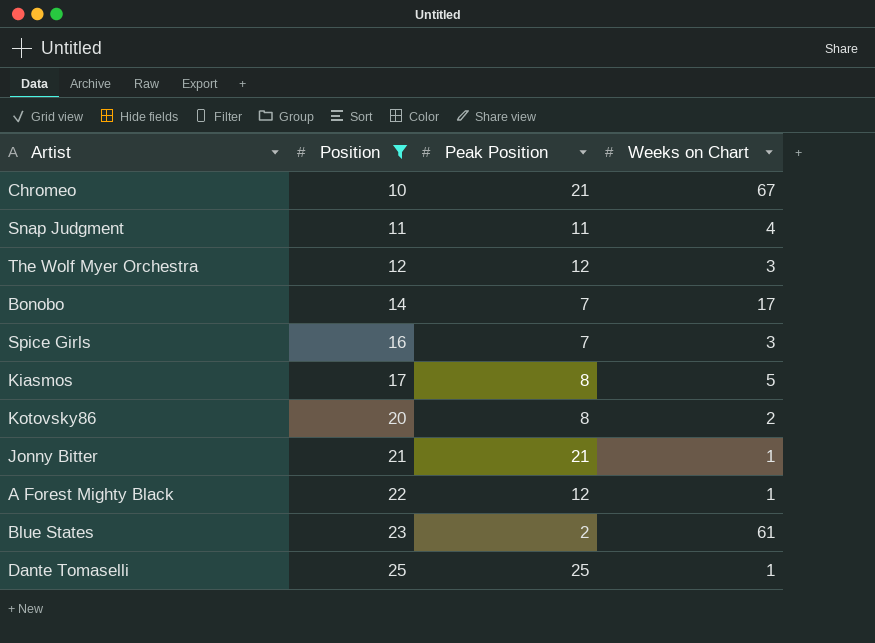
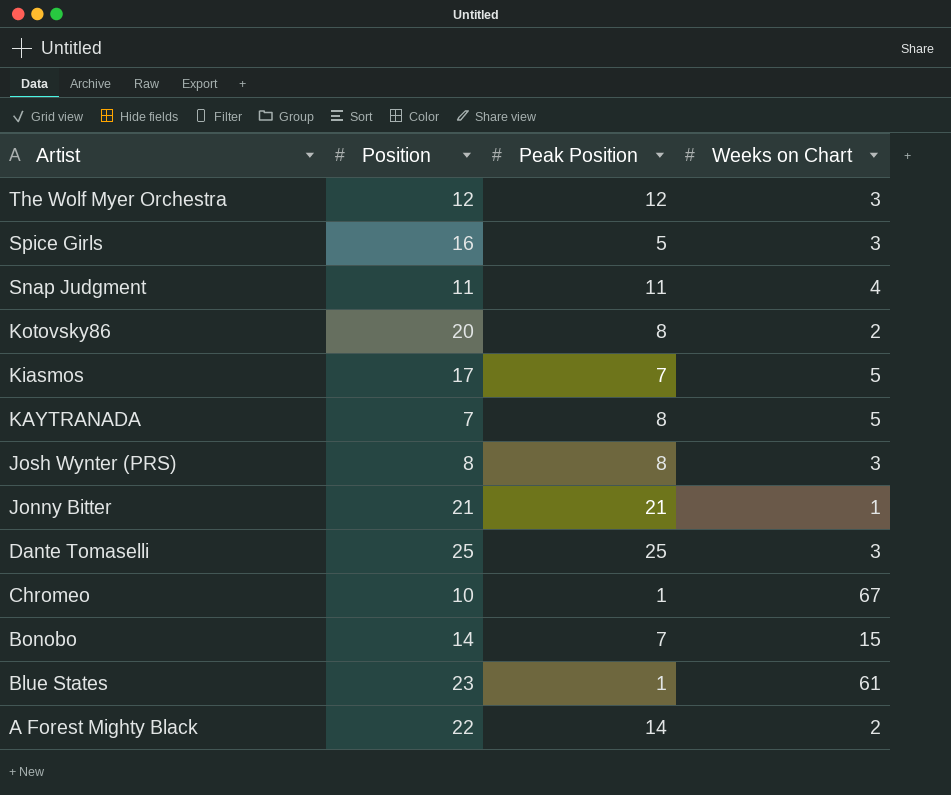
filter: Position >= 10 -> none
row order: Position ascending -> Artist descending
Spice Girls | Peak Position: 7 -> 5
Kiasmos | Peak Position: 8 -> 7
Dante Tomaselli | Weeks on Chart: 1 -> 3
Chromeo | Peak Position: 21 -> 1
Bonobo | Weeks on Chart: 17 -> 15
Blue States | Peak Position: 2 -> 1
A Forest Mighty Black | Peak Position: 12 -> 14
A Forest Mighty Black | Weeks on Chart: 1 -> 2

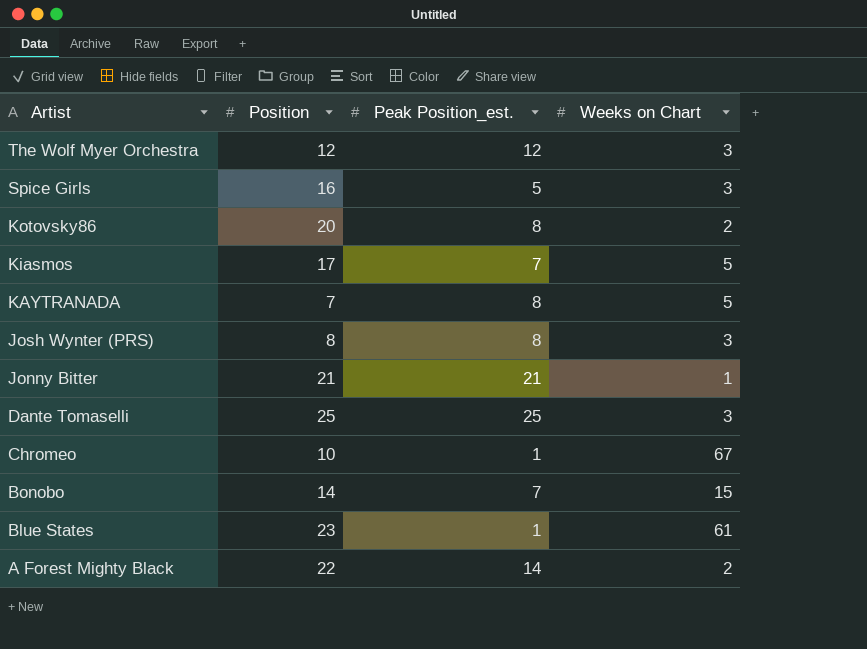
column name: Peak Position -> Peak Position_est.
row Snap Judgment: 11 | 11 | 4 -> none

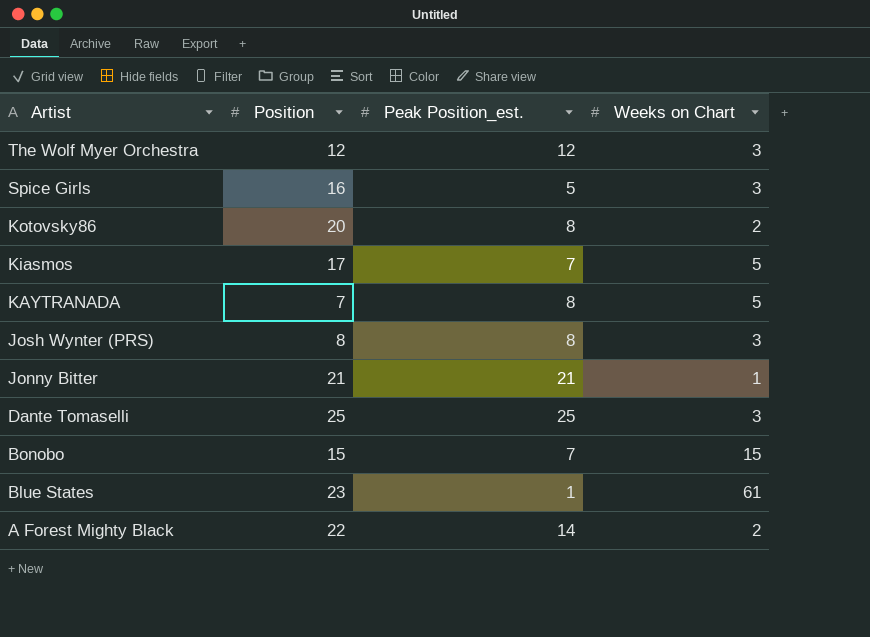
row Chromeo: 10 | 1 | 67 -> none
Bonobo | Position: 14 -> 15

